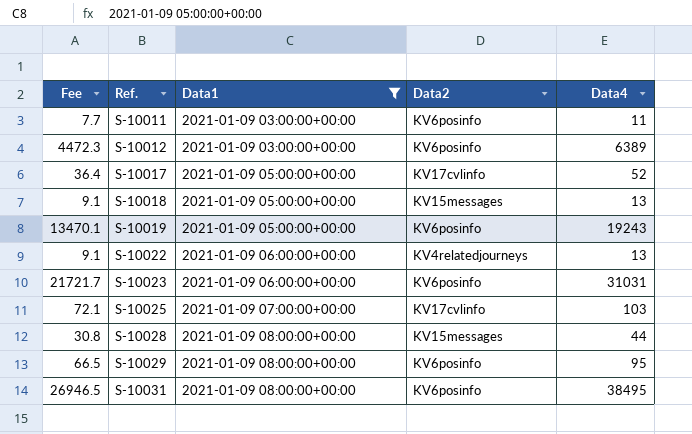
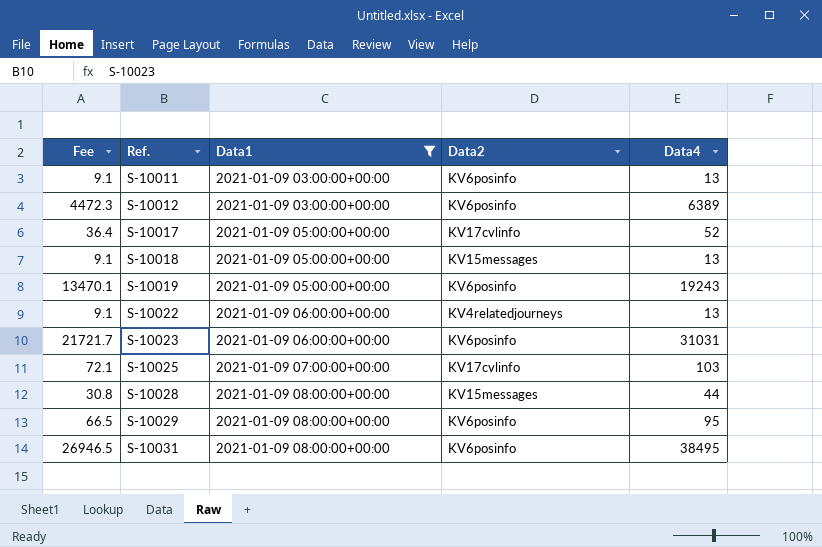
S-10011 | Fee: 7.7 -> 9.1
S-10011 | Data4: 11 -> 13

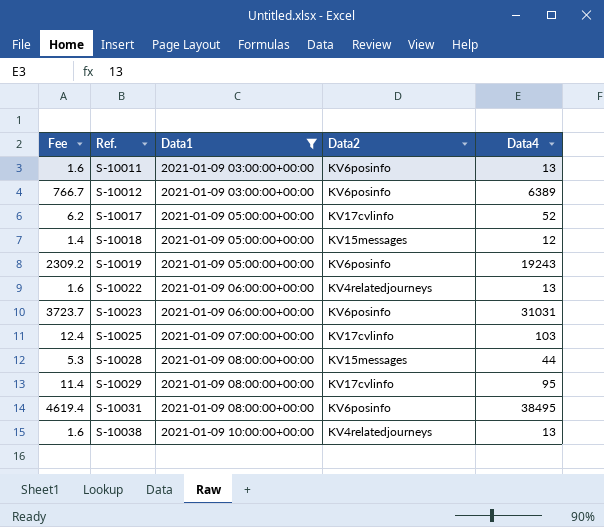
column Fee | formula: [Data4] * 0.7 -> [Data4] * 0.12
S-10018 | Data4: 13 -> 12
S-10029 | Data2: KV6posinfo -> KV17cvlinfo
row S-10038: none -> 1.6 | 2021-01-09 10:00:00+00:00 | KV4relatedjourneys | 13

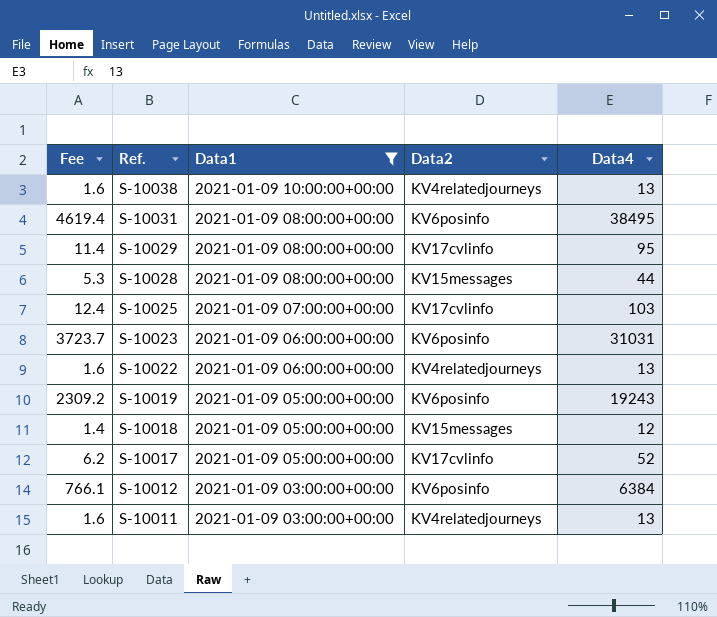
row order: Ref. ascending -> Ref. descending
S-10012 | Fee: 766.7 -> 766.1
S-10012 | Data4: 6389 -> 6384
S-10011 | Data2: KV6posinfo -> KV4relatedjourneys

